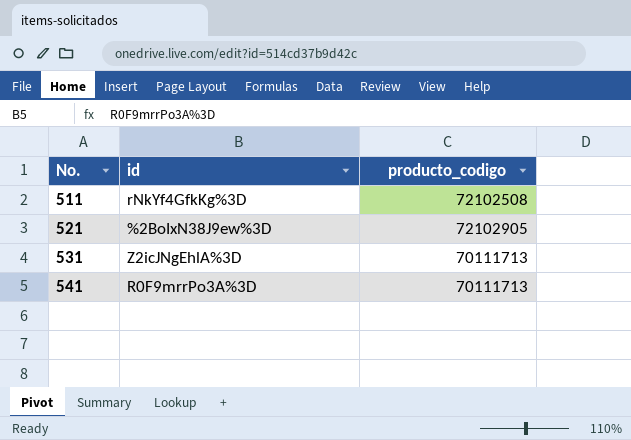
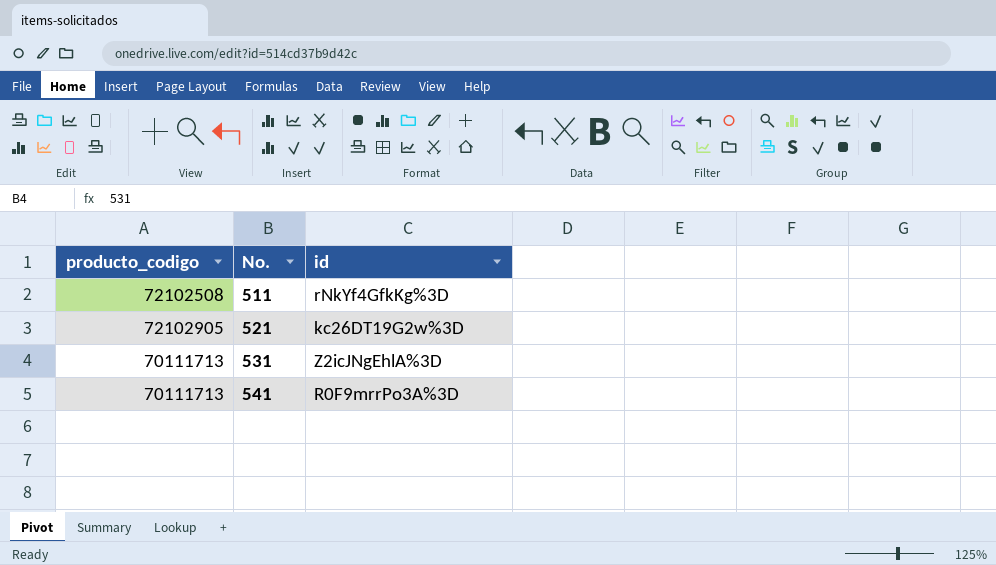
column producto_codigo | position: 3 -> 1
521 | id: %2BoIxN38J9ew%3D -> kc26DT19G2w%3D

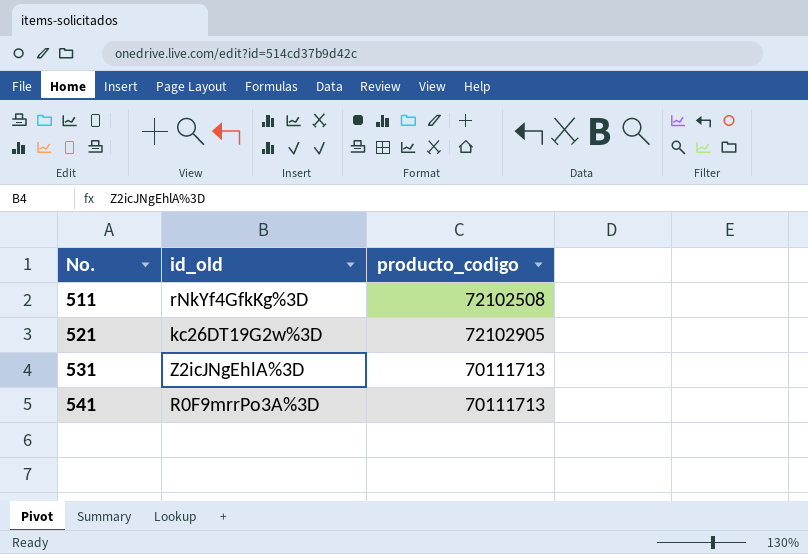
column name: id -> id_old
column producto_codigo | position: 1 -> 3

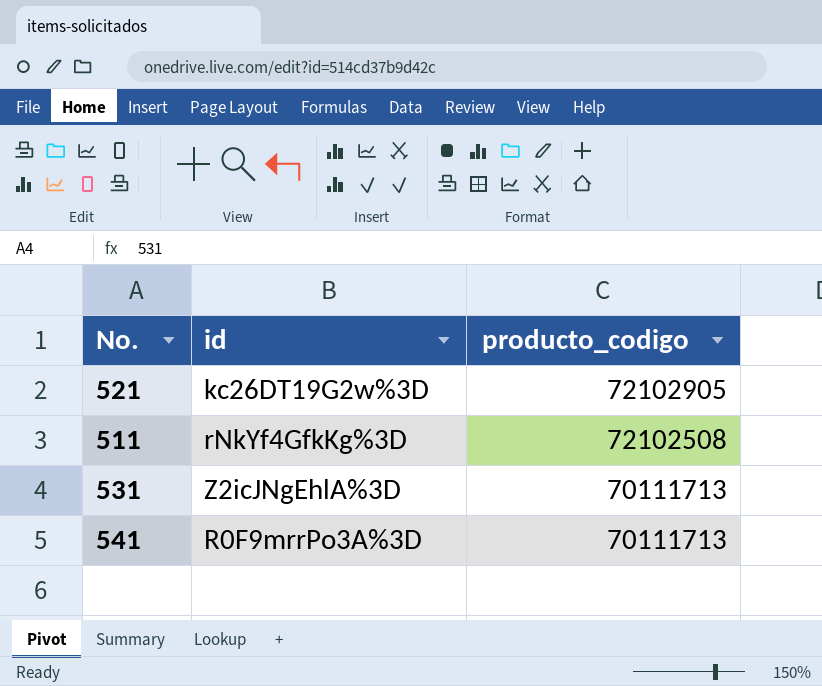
row order: No. ascending -> producto_codigo descending
column name: id_old -> id

